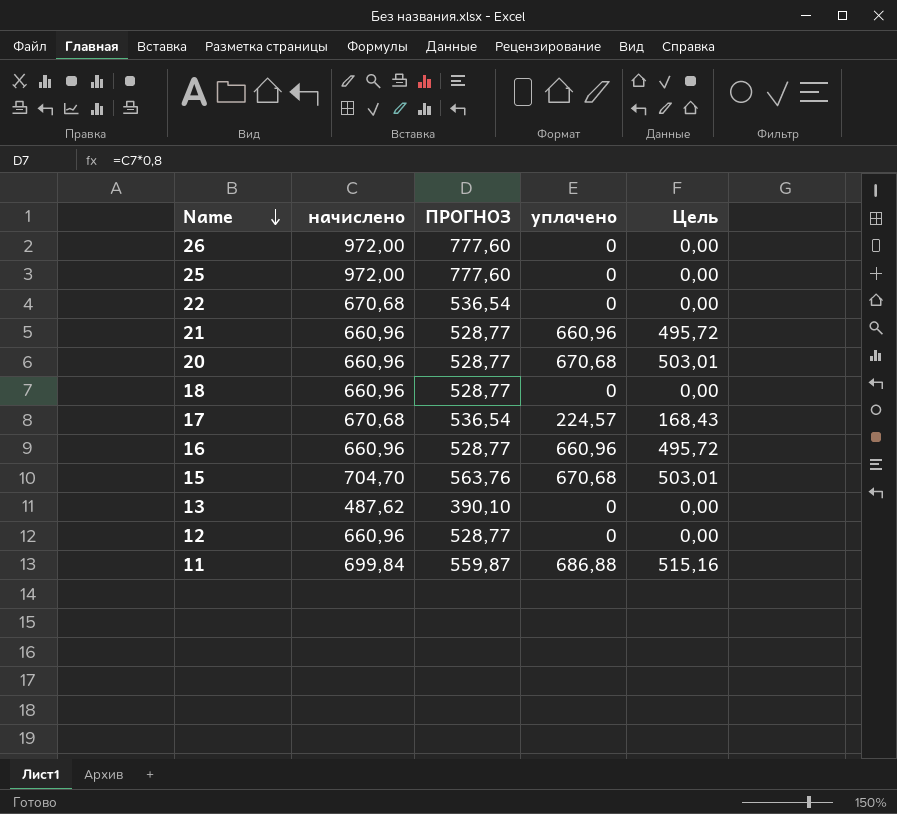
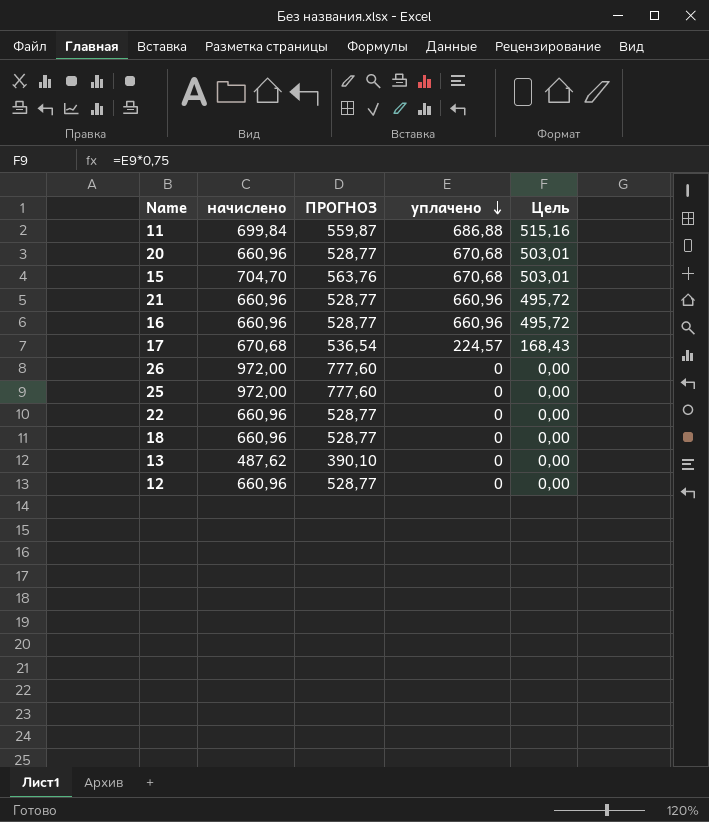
row order: Name descending -> уплачено descending
22 | начислено: 670,68 -> 660,96
22 | ПРОГНОЗ: 536,54 -> 528,77

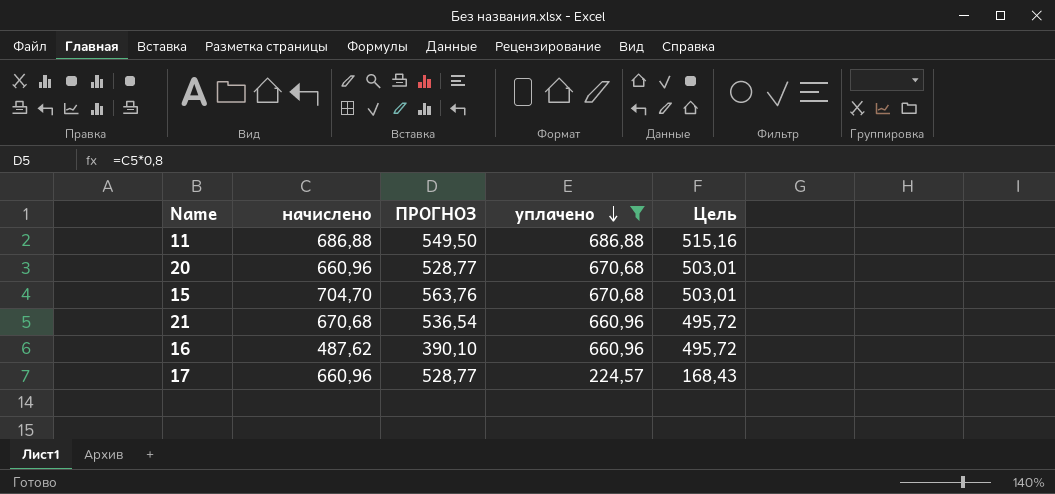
filter: none -> уплачено != 0
11 | начислено: 699,84 -> 686,88
11 | ПРОГНОЗ: 559,87 -> 549,50
21 | начислено: 660,96 -> 670,68
21 | ПРОГНОЗ: 528,77 -> 536,54
16 | начислено: 660,96 -> 487,62
16 | ПРОГНОЗ: 528,77 -> 390,10
17 | начислено: 670,68 -> 660,96
17 | ПРОГНОЗ: 536,54 -> 528,77

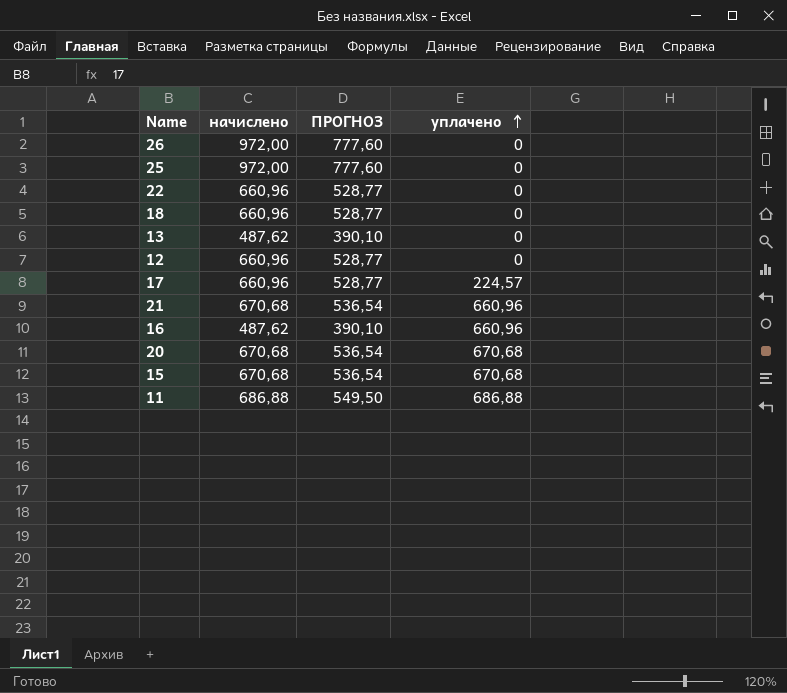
filter: уплачено != 0 -> none
row order: уплачено descending -> уплачено ascending
column Цель | formula: [уплачено] * 0,75 -> none
20 | начислено: 660,96 -> 670,68
20 | ПРОГНОЗ: 528,77 -> 536,54
15 | начислено: 704,70 -> 670,68
15 | ПРОГНОЗ: 563,76 -> 536,54

